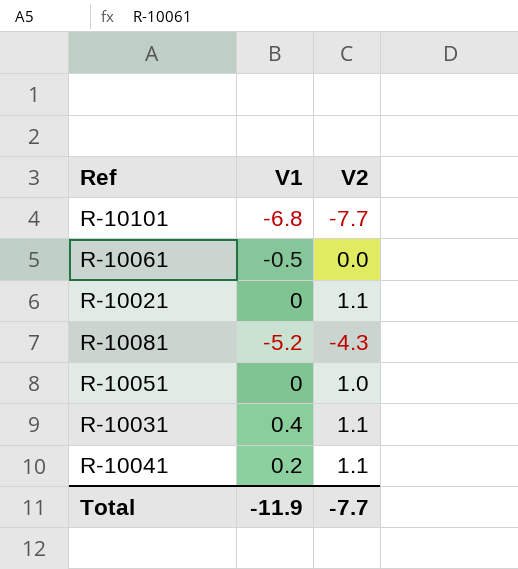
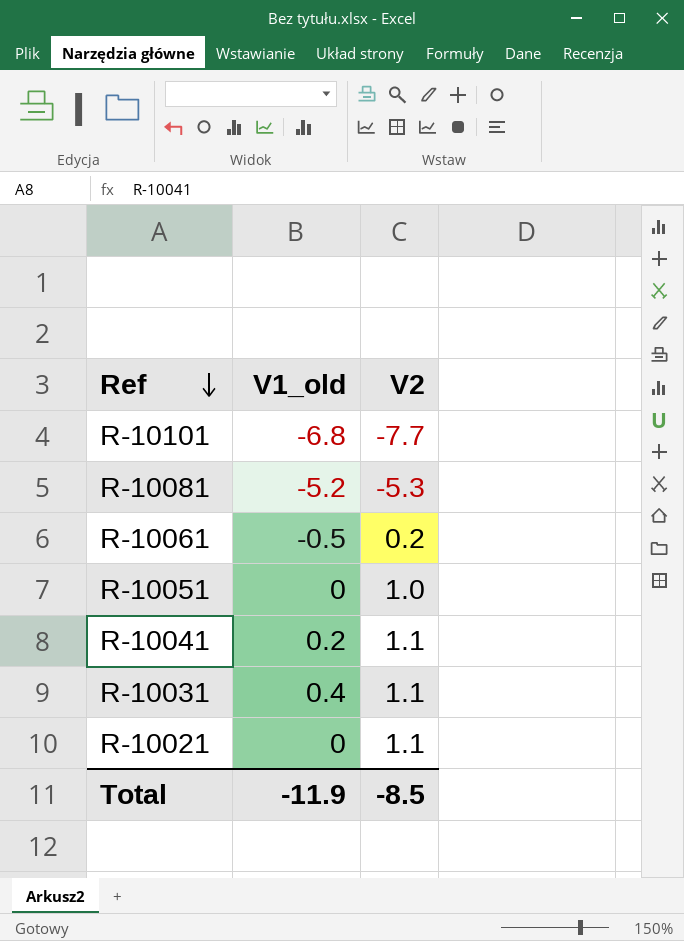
row order: none -> Ref descending
column name: V1 -> V1_old
R-10081 | V2: -4.3 -> -5.3
R-10061 | V2: 0.0 -> 0.2
Total | V2: -7.7 -> -8.5

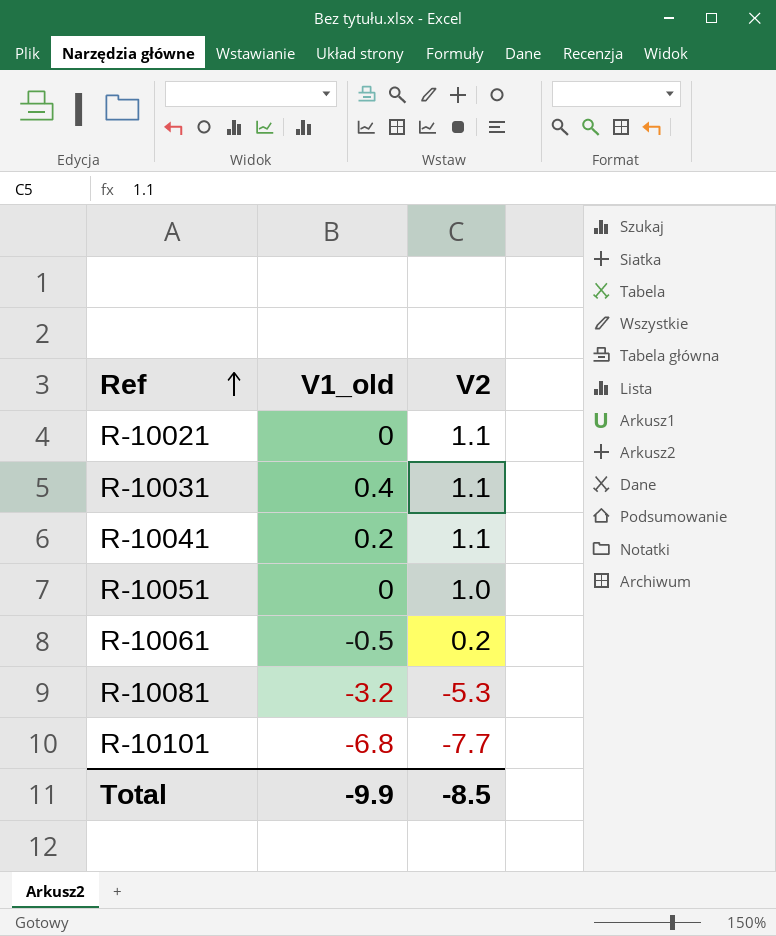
row order: Ref descending -> Ref ascending
R-10081 | V1_old: -5.2 -> -3.2
Total | V1_old: -11.9 -> -9.9

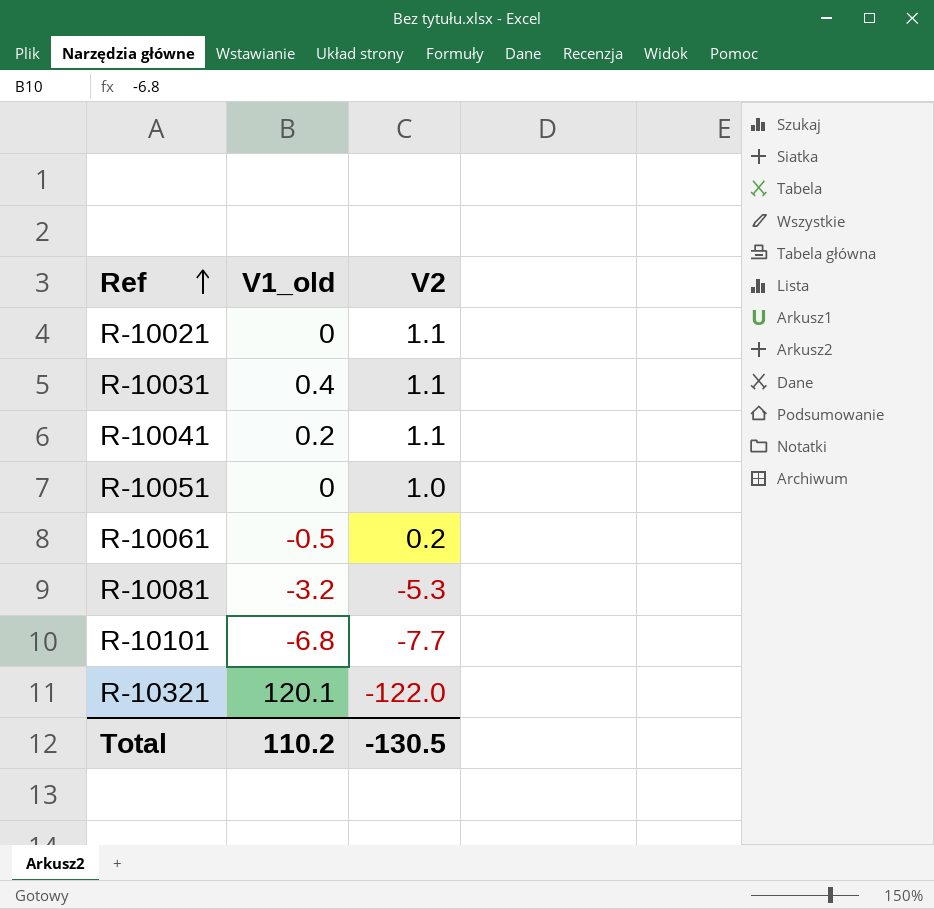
row R-10321: none -> 120.1 | -122.0
Total | V1_old: -9.9 -> 110.2
Total | V2: -8.5 -> -130.5

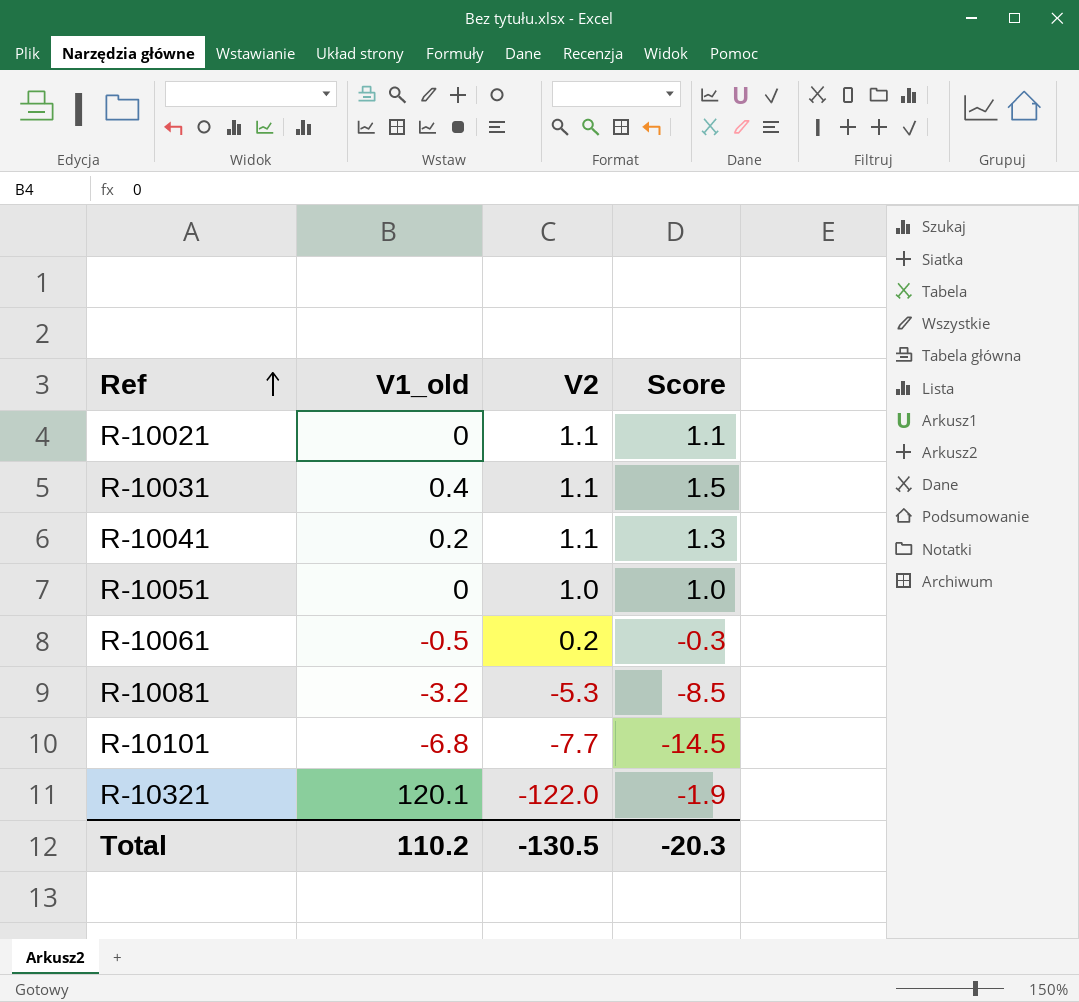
column Score | formula: none -> [V1_old] + [V2]

